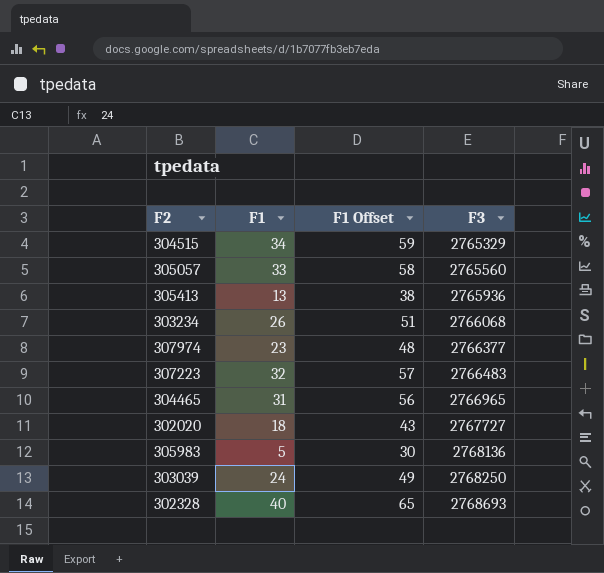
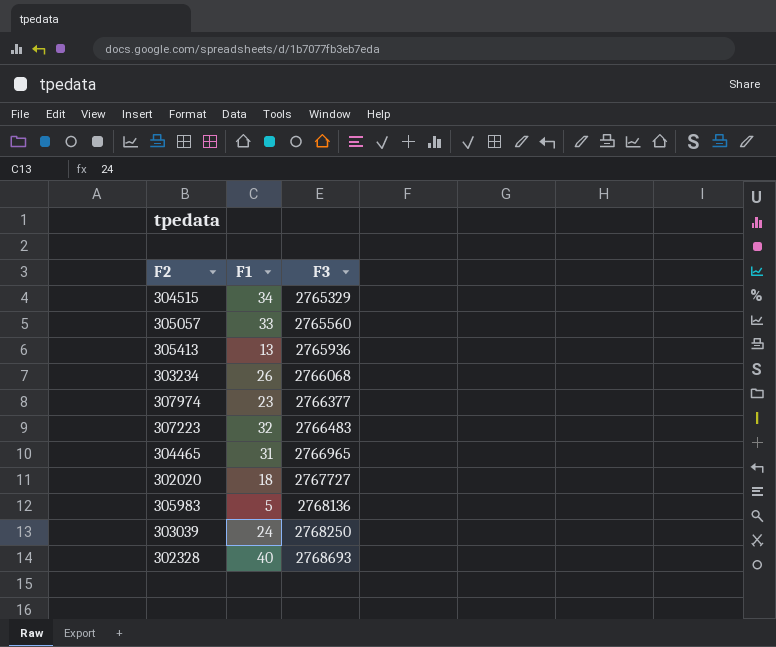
column F1 Offset | formula: [F1] + 25 -> none

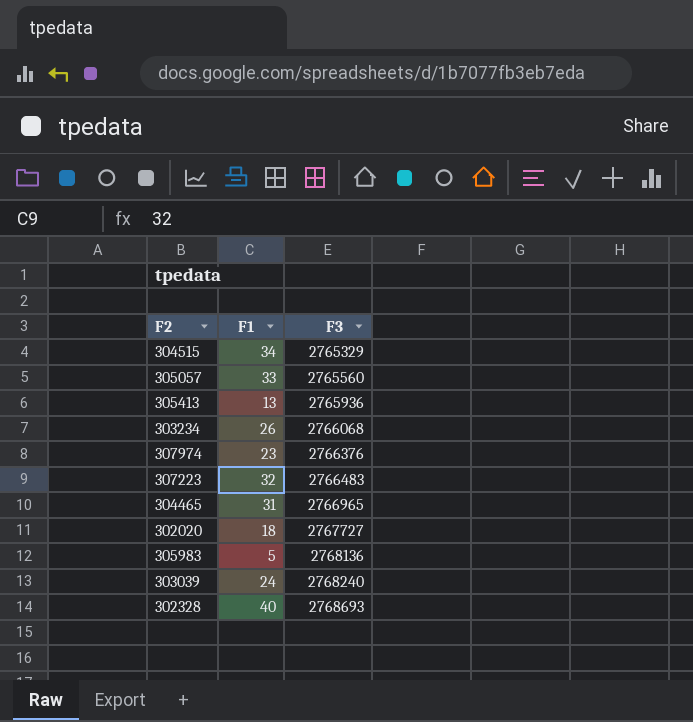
307974 | F3: 2766377 -> 2766376
303039 | F3: 2768250 -> 2768240

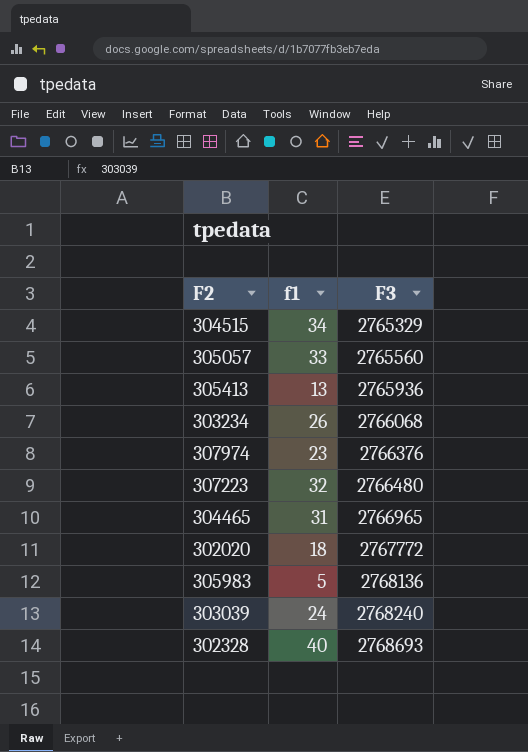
column name: F1 -> f1
307223 | F3: 2766483 -> 2766480
302020 | F3: 2767727 -> 2767772

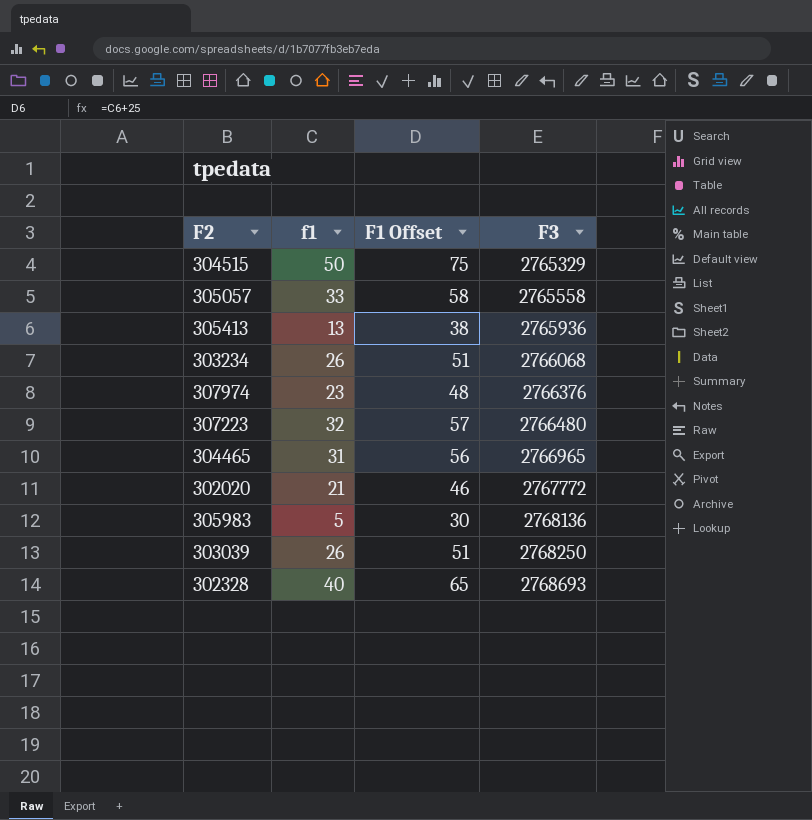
column F1 Offset | formula: none -> [f1] + 25
304515 | f1: 34 -> 50
305057 | F3: 2765560 -> 2765558
302020 | f1: 18 -> 21
303039 | f1: 24 -> 26
303039 | F3: 2768240 -> 2768250

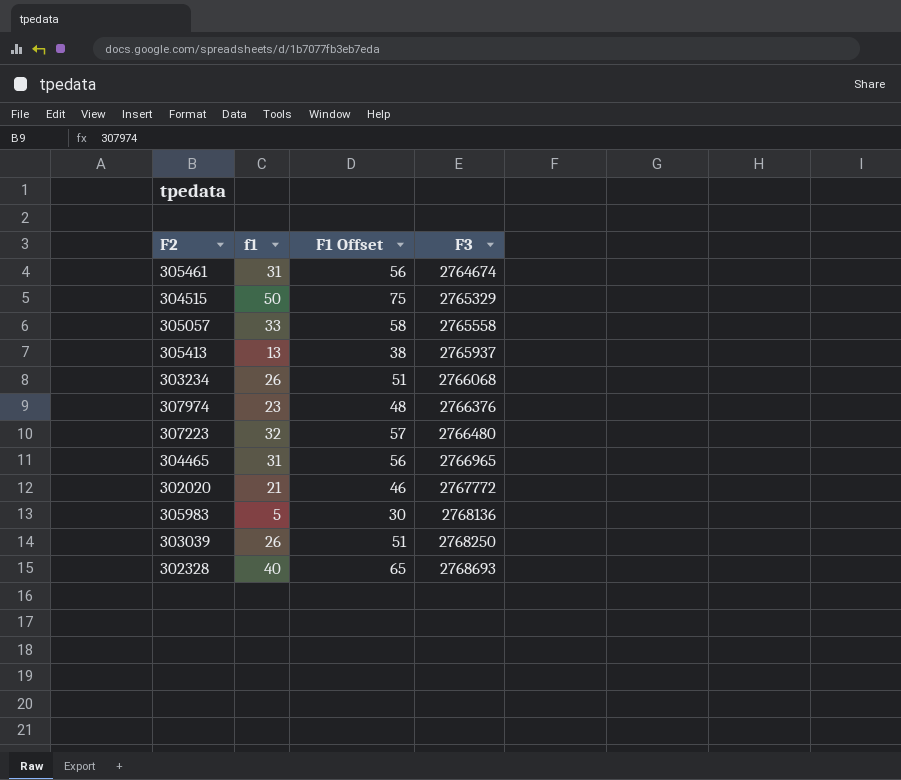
row 305461: none -> 31 | 56 | 2764674
305413 | F3: 2765936 -> 2765937

